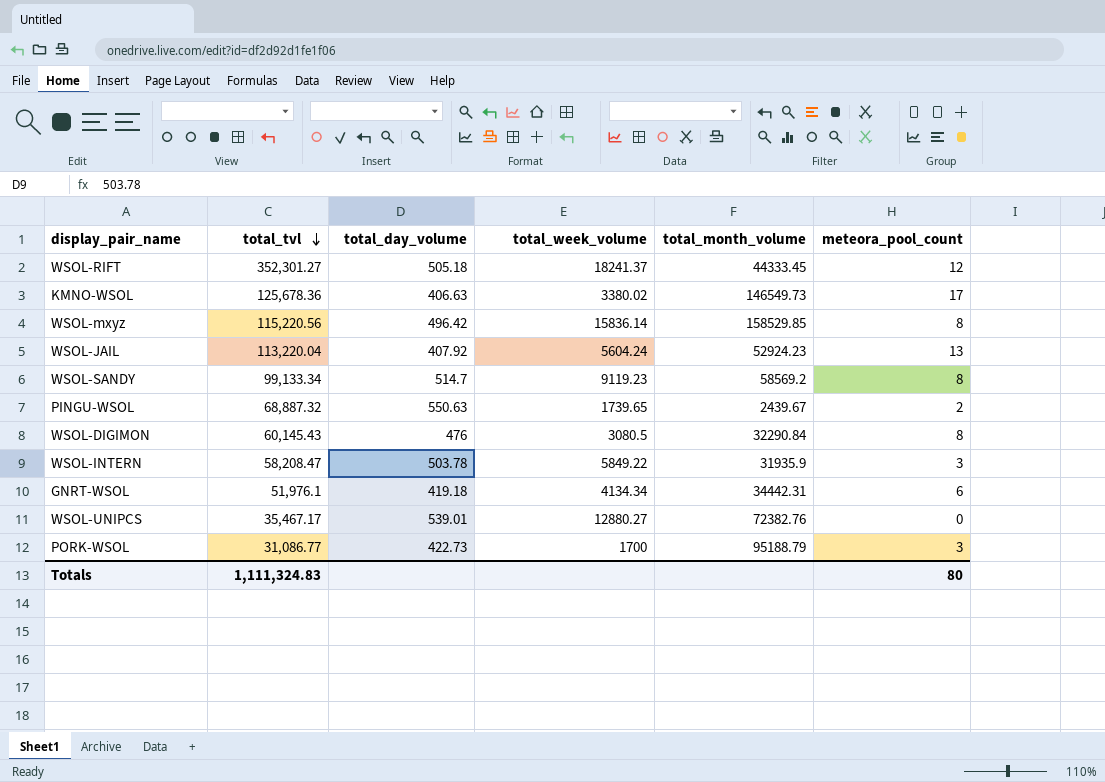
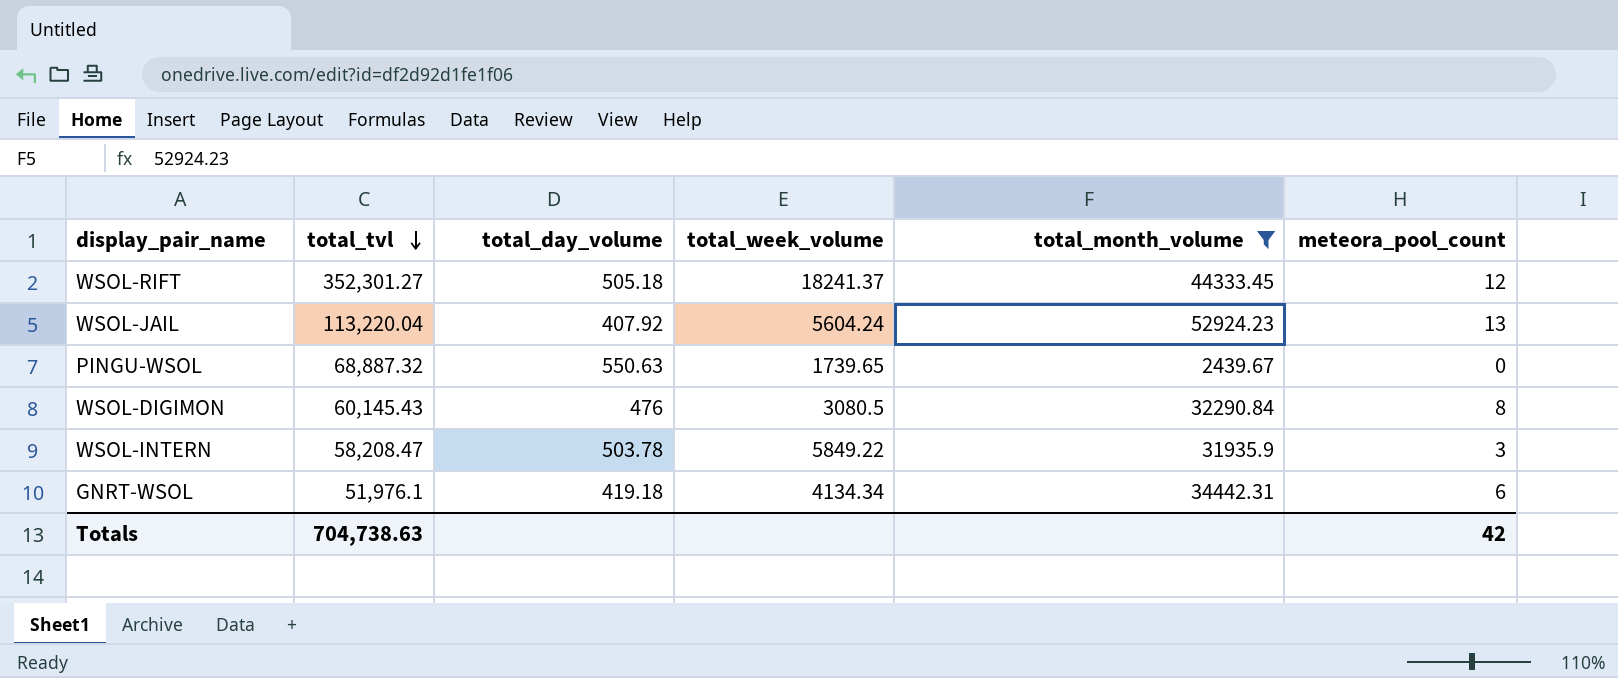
filter: none -> total_month_volume <= 52924.23
PINGU-WSOL | meteora_pool_count: 2 -> 0
Totals | total_tvl: 1,111,324.83 -> 704,738.63
Totals | meteora_pool_count: 80 -> 42

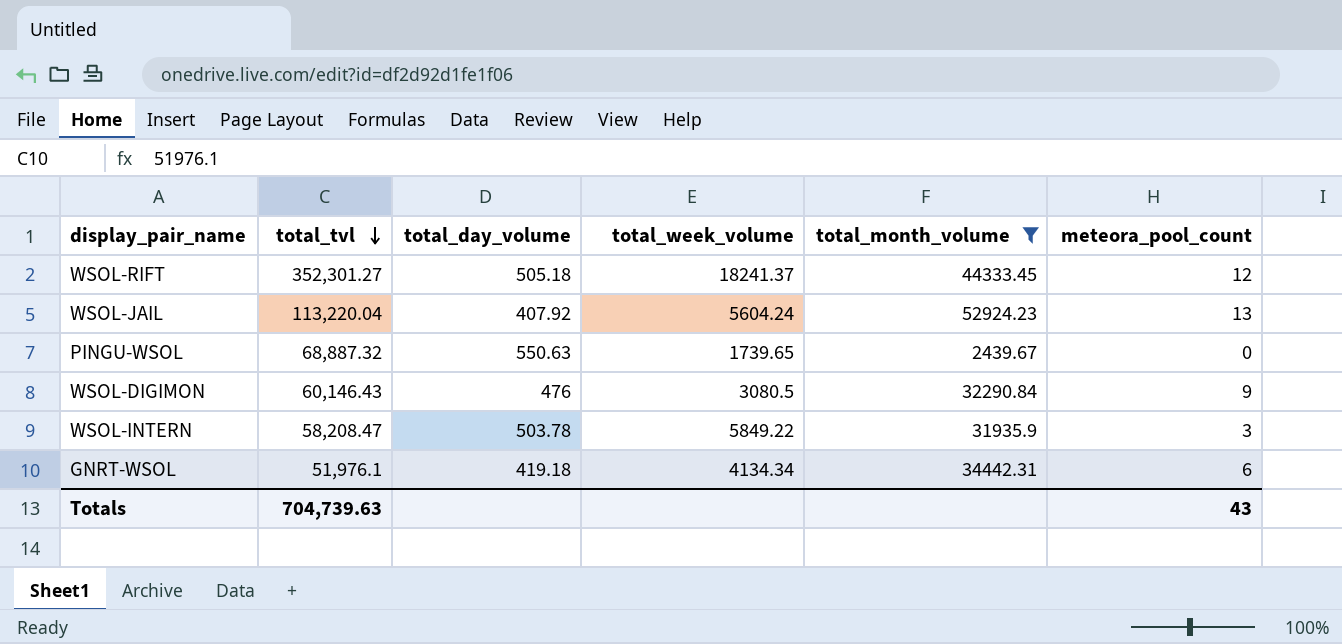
WSOL-DIGIMON | total_tvl: 60,145.43 -> 60,146.43
WSOL-DIGIMON | meteora_pool_count: 8 -> 9
Totals | total_tvl: 704,738.63 -> 704,739.63
Totals | meteora_pool_count: 42 -> 43

